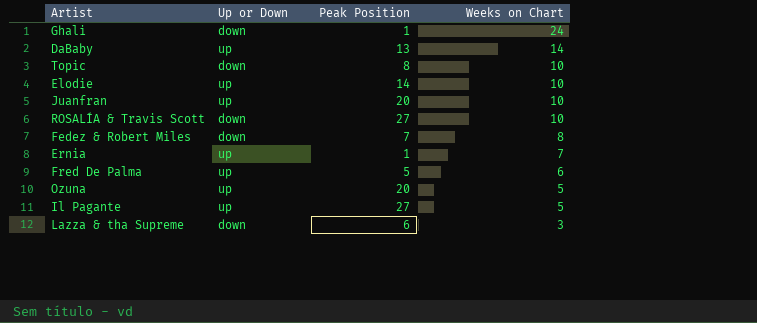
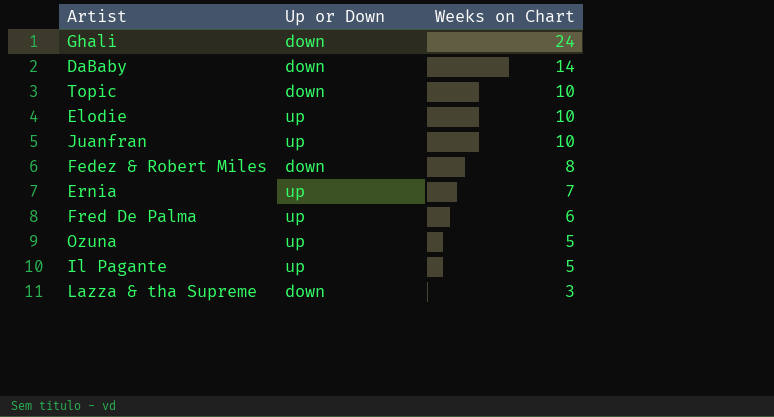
column Peak Position | position: 3 -> none
row ROSALÍA & Travis Scott: down | 27 | 10 -> none
DaBaby | Up or Down: up -> down

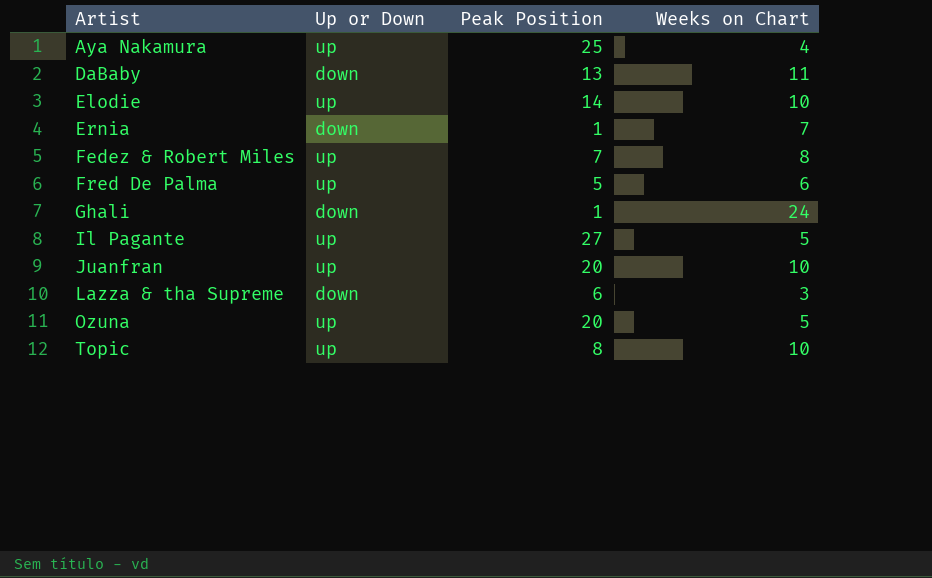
row order: Weeks on Chart descending -> Artist ascending
column Peak Position | position: none -> 3
row Aya Nakamura: none -> up | 25 | 4
DaBaby | Weeks on Chart: 14 -> 11
Ernia | Up or Down: up -> down
Fedez & Robert Miles | Up or Down: down -> up
Topic | Up or Down: down -> up

